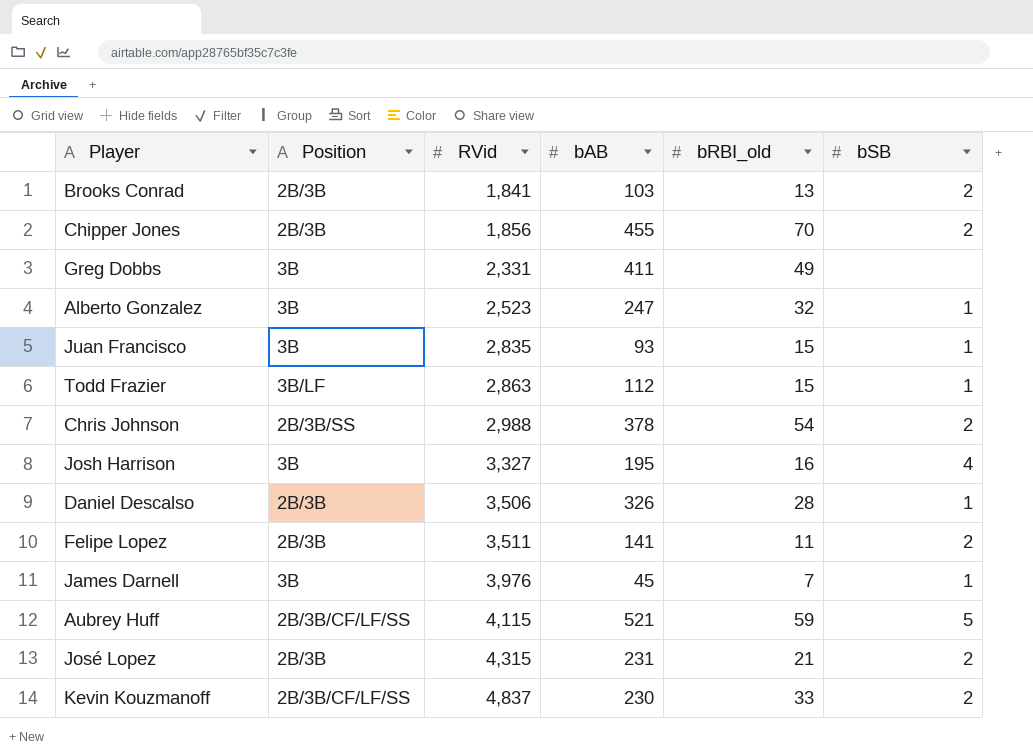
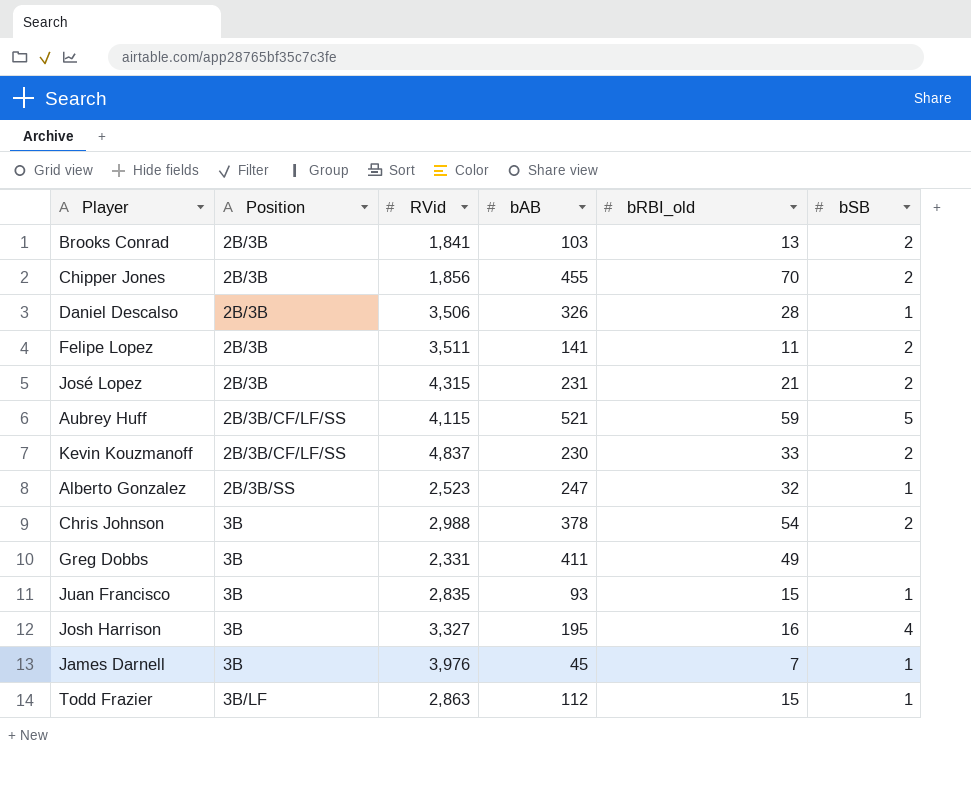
row order: RVid ascending -> Position ascending
Alberto Gonzalez | Position: 3B -> 2B/3B/SS
Chris Johnson | Position: 2B/3B/SS -> 3B

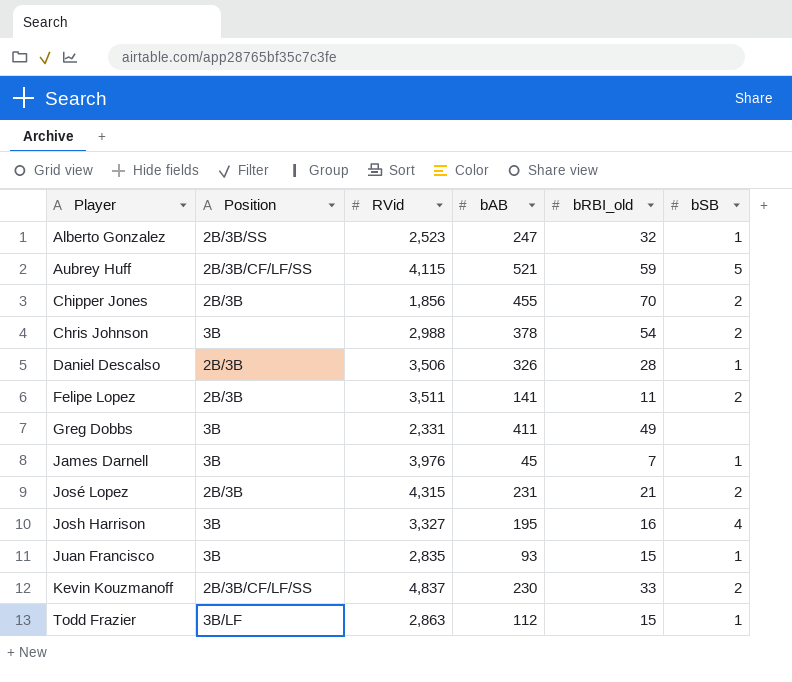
row order: Position ascending -> Player ascending
row Brooks Conrad: 2B/3B | 1,841 | 103 | 13 | 2 -> none

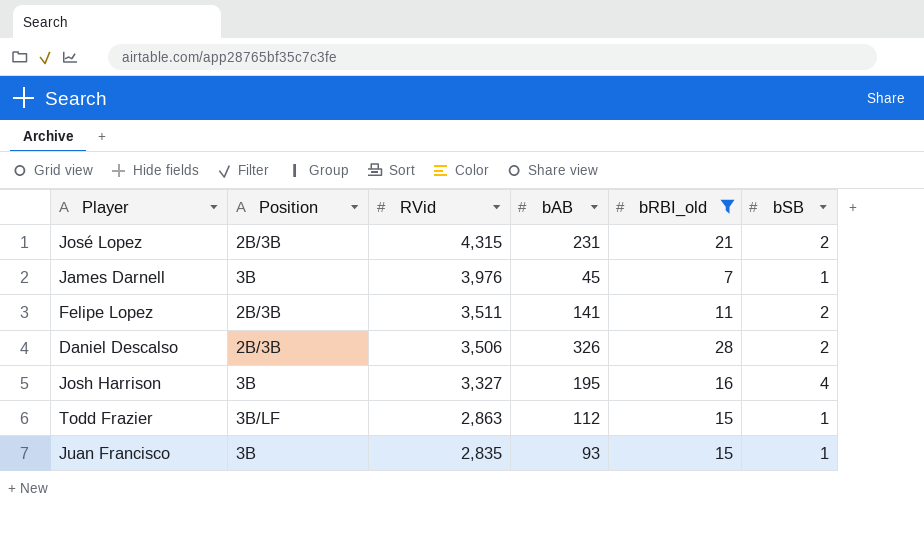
filter: none -> bRBI_old <= 28
row order: Player ascending -> RVid descending
Daniel Descalso | bSB: 1 -> 2

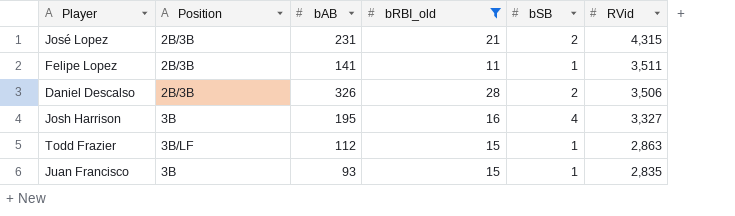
column RVid | position: 3 -> 6
row James Darnell: 3B | 3,976 | 45 | 7 | 1 -> none
Felipe Lopez | bSB: 2 -> 1

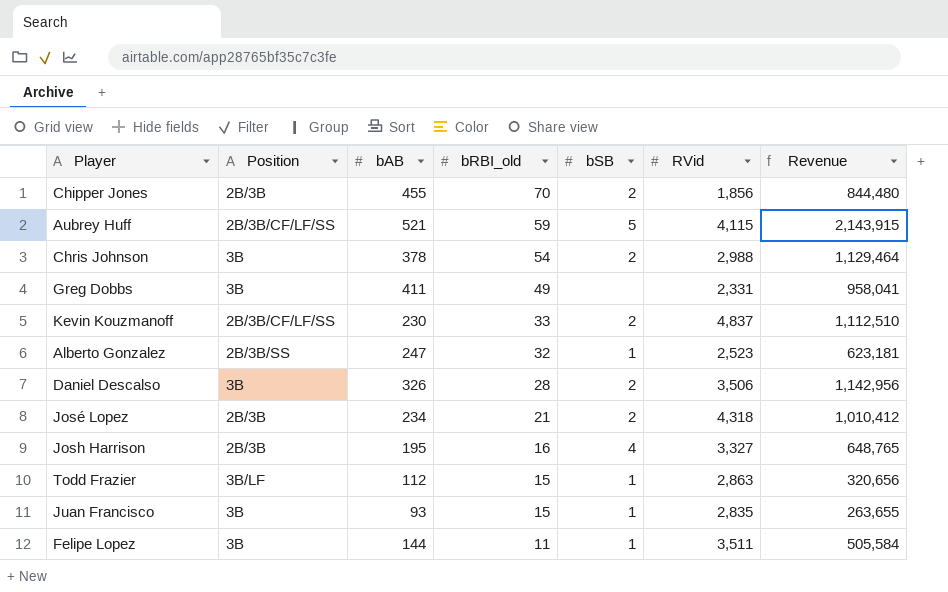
filter: bRBI_old <= 28 -> none
row order: RVid descending -> bRBI_old descending
column Revenue | formula: none -> [bAB] * [RVid]
Daniel Descalso | Position: 2B/3B -> 3B
José Lopez | bAB: 231 -> 234
José Lopez | RVid: 4,315 -> 4,318
Josh Harrison | Position: 3B -> 2B/3B
Felipe Lopez | Position: 2B/3B -> 3B
Felipe Lopez | bAB: 141 -> 144

